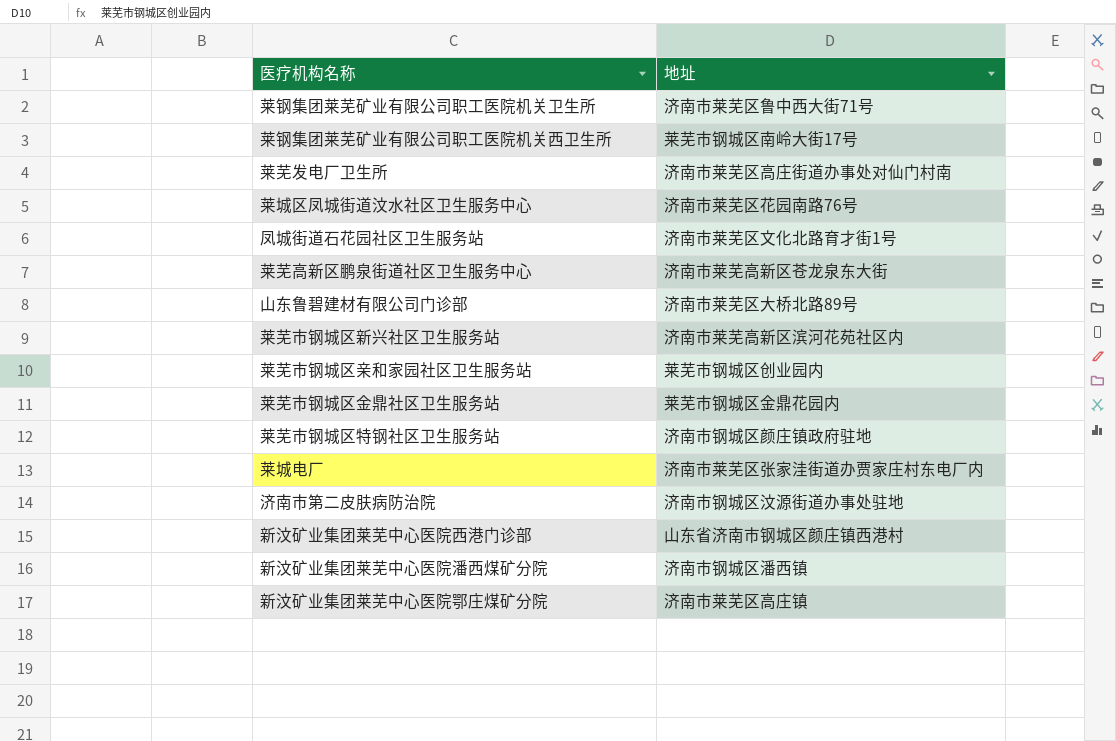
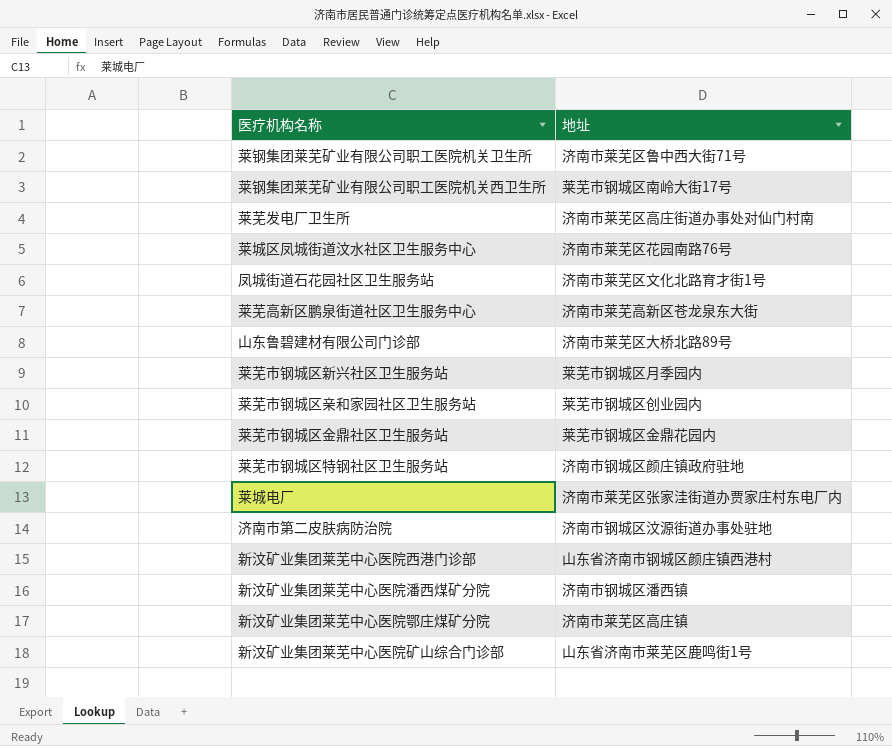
莱芜市钢城区新兴社区卫生服务站 | 地址: 济南市莱芜高新区滨河花苑社区内 -> 莱芜市钢城区月季园内
row 新汶矿业集团莱芜中心医院矿山综合门诊部: none -> 山东省济南市莱芜区鹿鸣街1号

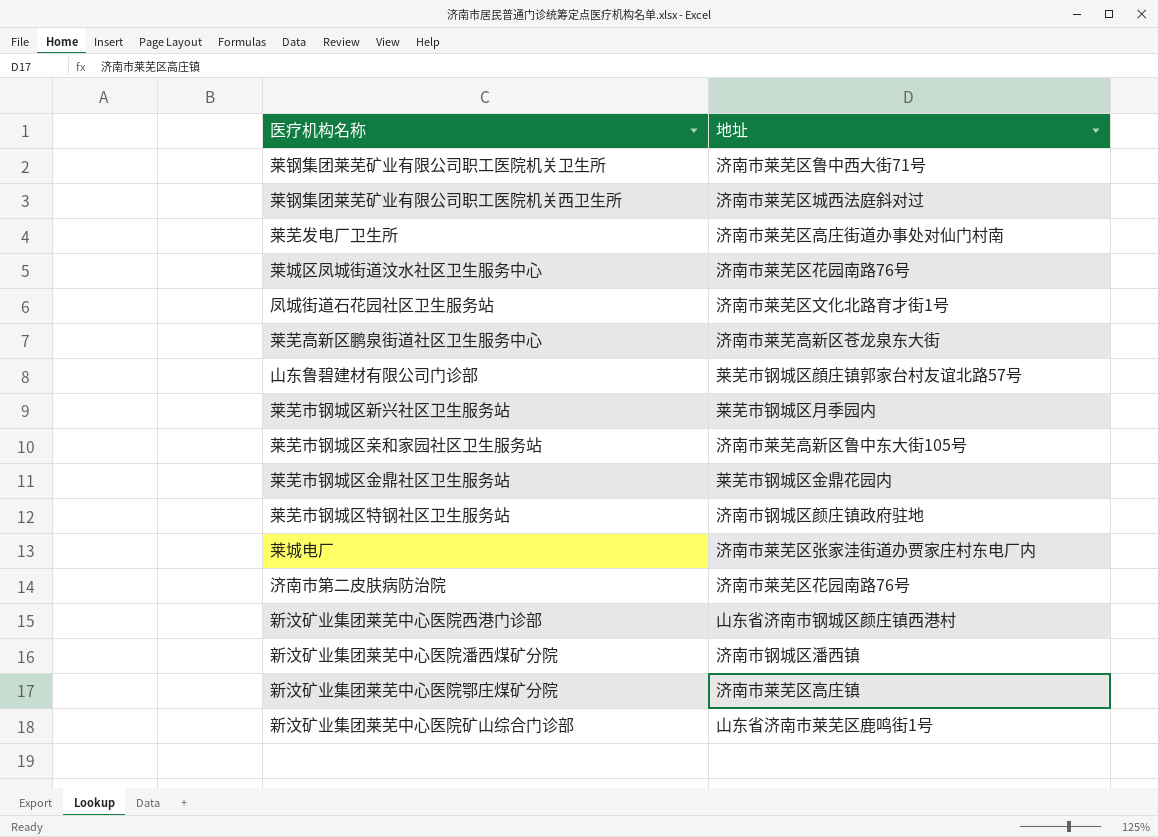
莱钢集团莱芜矿业有限公司职工医院机关西卫生所 | 地址: 莱芜市钢城区南岭大街17号 -> 济南市莱芜区城西法庭斜对过
山东鲁碧建材有限公司门诊部 | 地址: 济南市莱芜区大桥北路89号 -> 莱芜市钢城区顔庄镇郭家台村友谊北路57号
莱芜市钢城区亲和家园社区卫生服务站 | 地址: 莱芜市钢城区创业园内 -> 济南市莱芜高新区鲁中东大街105号
济南市第二皮肤病防治院 | 地址: 济南市钢城区汶源街道办事处驻地 -> 济南市莱芜区花园南路76号

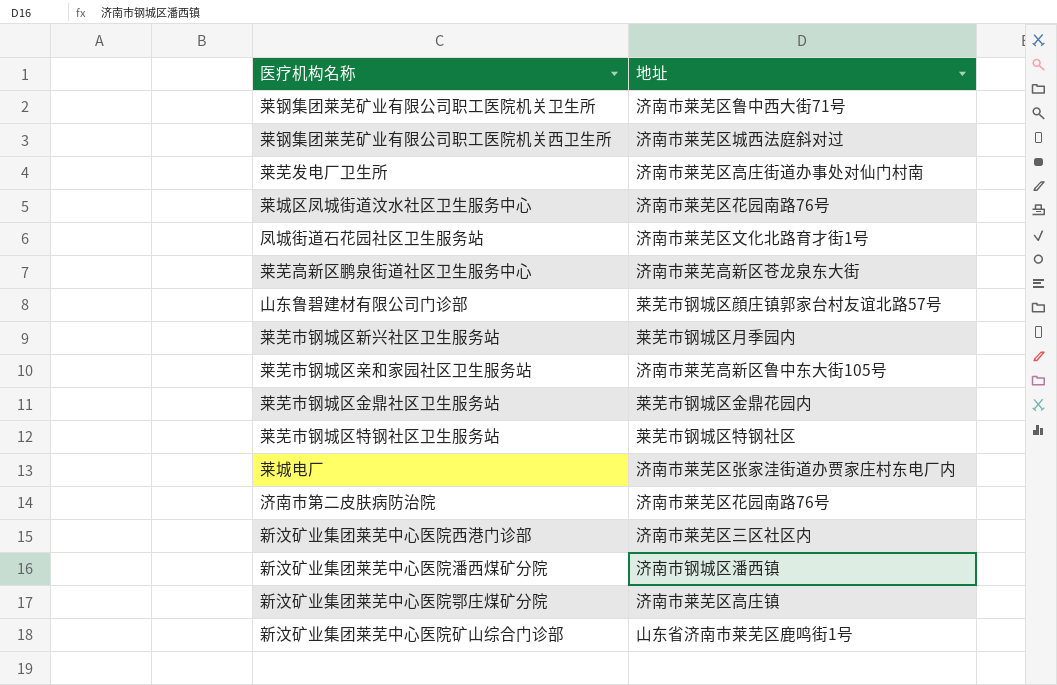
莱芜市钢城区特钢社区卫生服务站 | 地址: 济南市钢城区颜庄镇政府驻地 -> 莱芜市钢城区特钢社区
新汶矿业集团莱芜中心医院西港门诊部 | 地址: 山东省济南市钢城区颜庄镇西港村 -> 济南市莱芜区三区社区内

